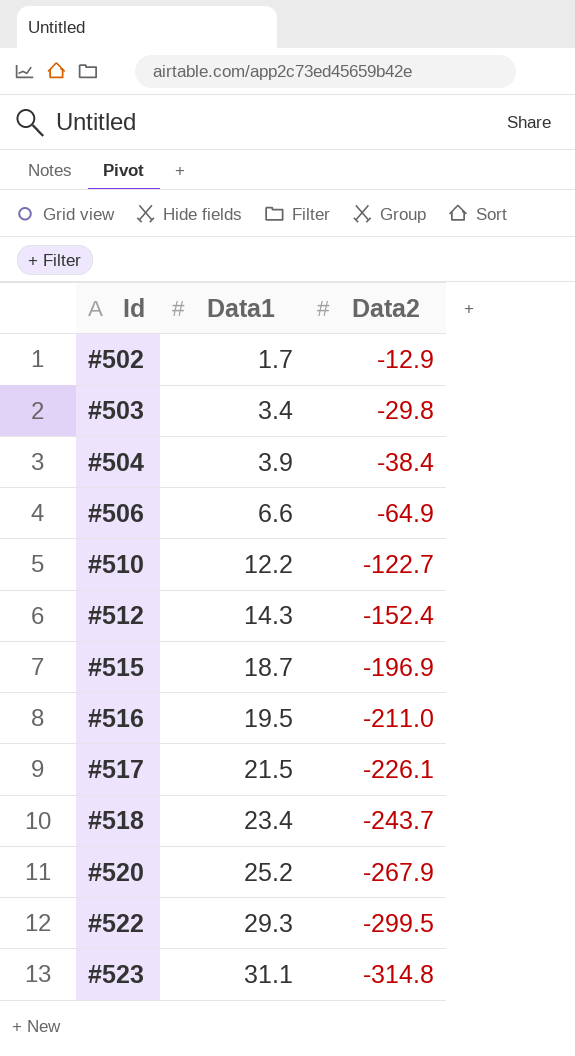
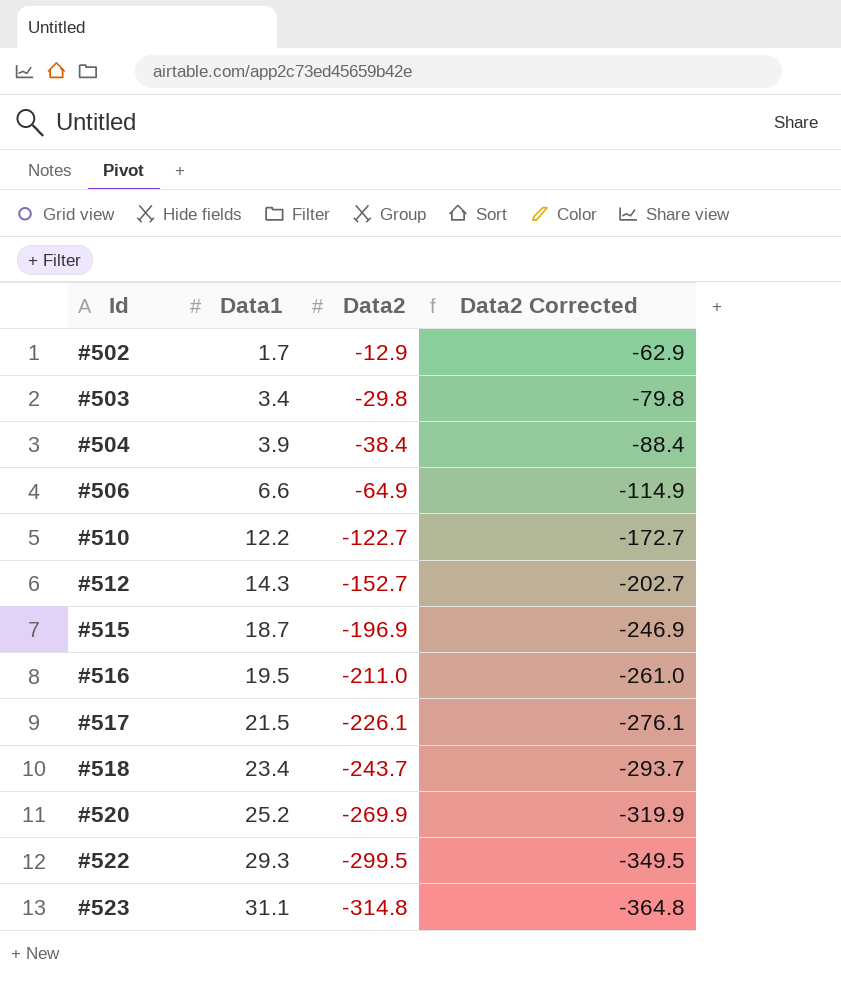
column Data2 Corrected | formula: none -> [Data2] - 50
#512 | Data2: -152.4 -> -152.7
#520 | Data2: -267.9 -> -269.9

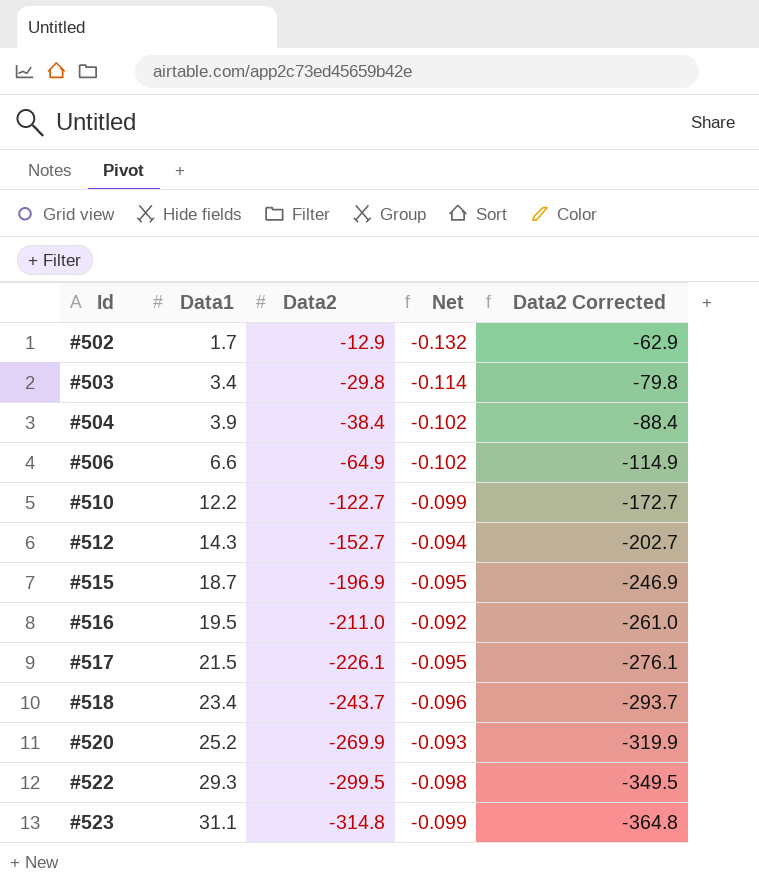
column Net | formula: none -> [Data1] / [Data2]

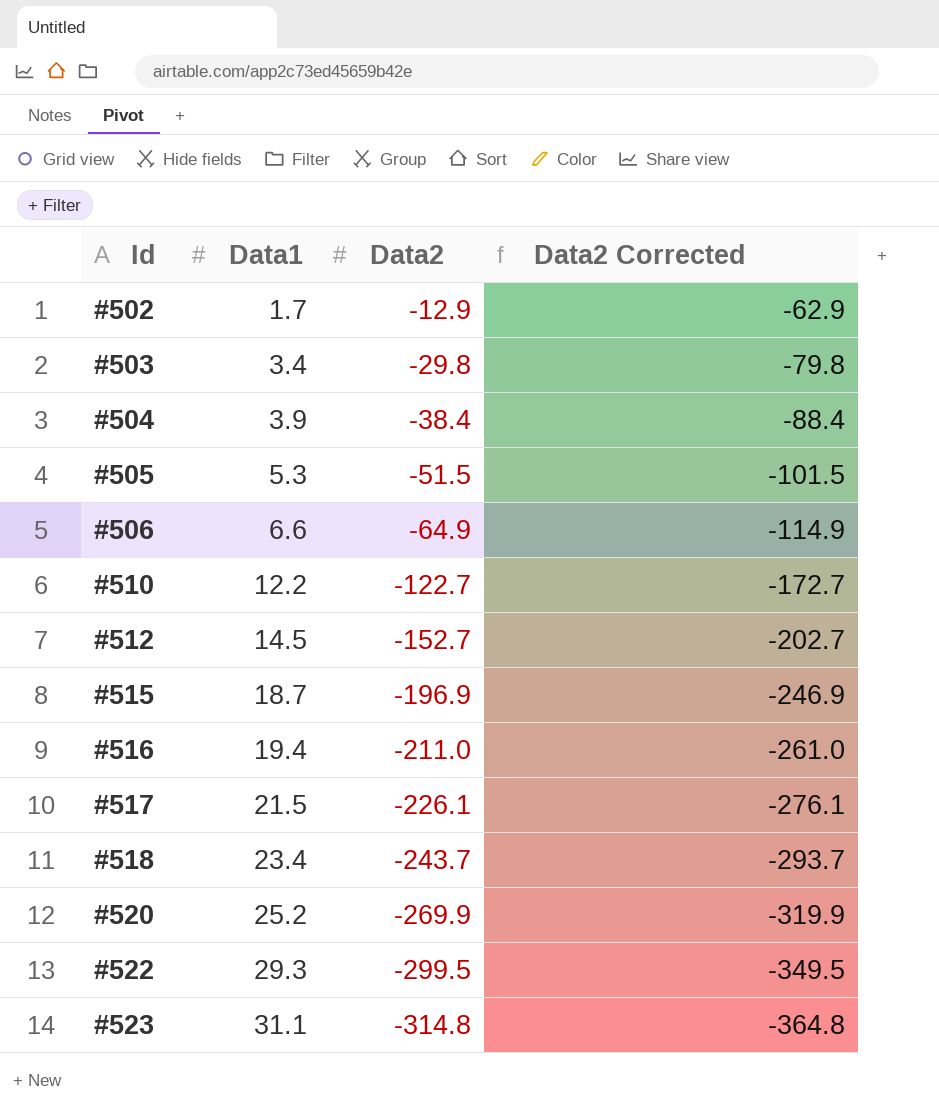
column Net | formula: [Data1] / [Data2] -> none
row #505: none -> 5.3 | -51.5 | -101.5
#512 | Data1: 14.3 -> 14.5
#516 | Data1: 19.5 -> 19.4

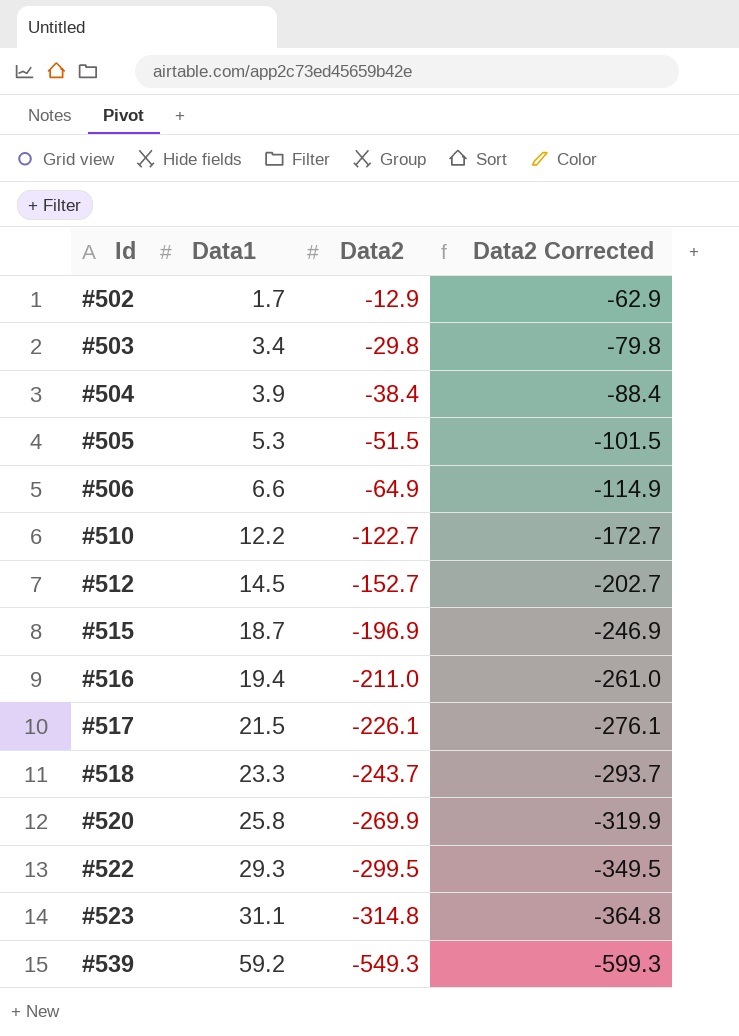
#518 | Data1: 23.4 -> 23.3
#520 | Data1: 25.2 -> 25.8
row #539: none -> 59.2 | -549.3 | -599.3

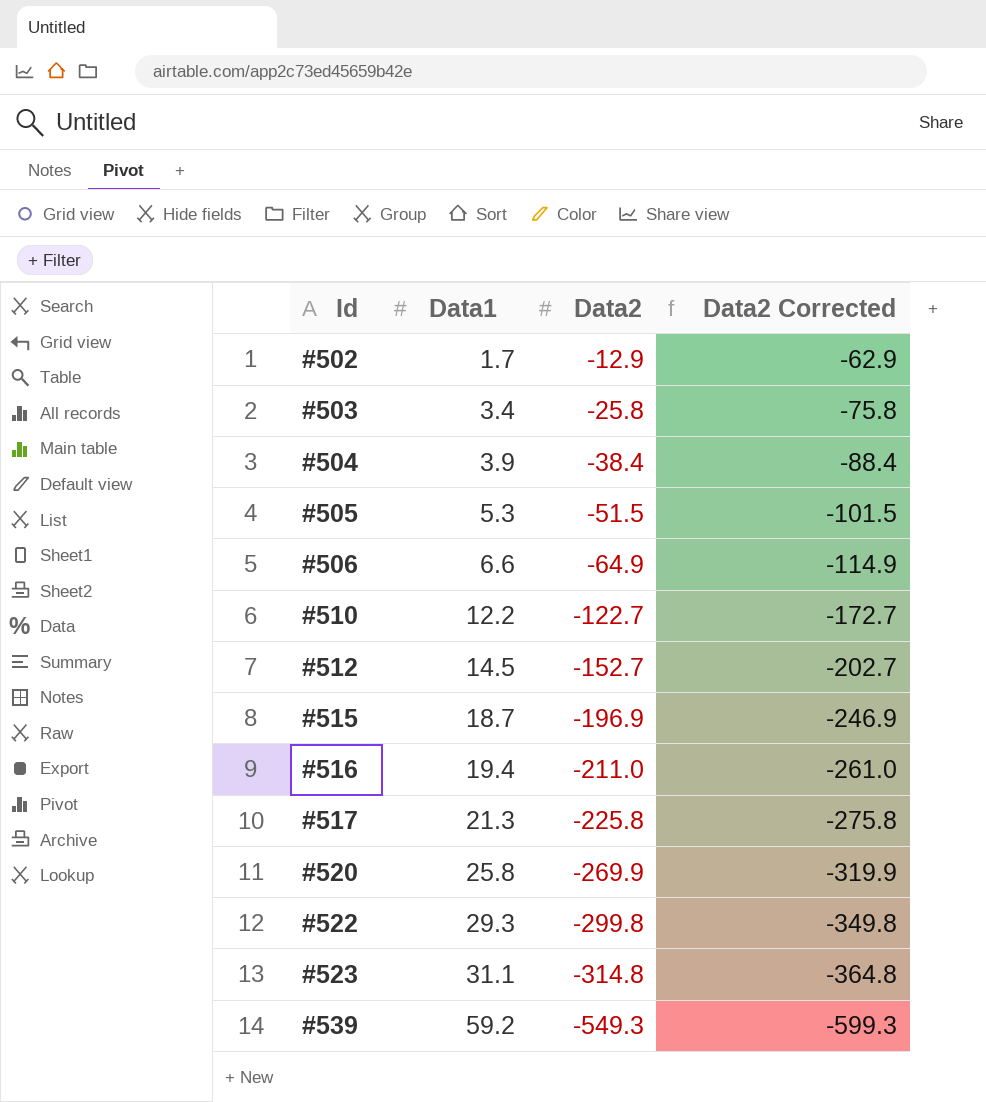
row #518: 23.3 | -243.7 | -293.7 -> none
#503 | Data2: -29.8 -> -25.8
#503 | Data2 Corrected: -79.8 -> -75.8
#517 | Data1: 21.5 -> 21.3
#517 | Data2: -226.1 -> -225.8
#517 | Data2 Corrected: -276.1 -> -275.8
#522 | Data2: -299.5 -> -299.8
#522 | Data2 Corrected: -349.5 -> -349.8

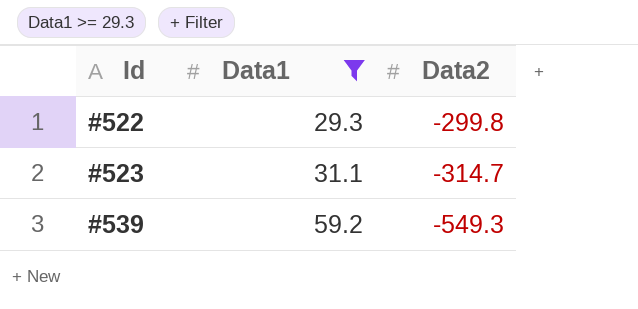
filter: none -> Data1 >= 29.3
column Data2 Corrected | formula: [Data2] - 50 -> none
#523 | Data2: -314.8 -> -314.7

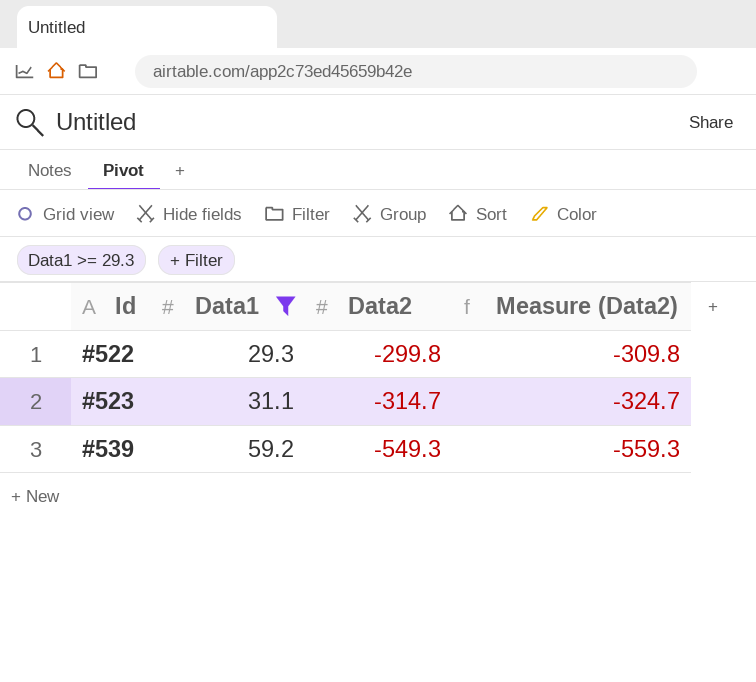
column Measure (Data2) | formula: none -> [Data2] - 10

